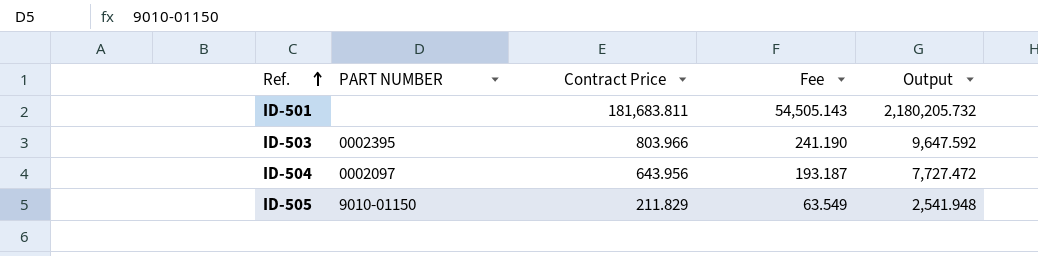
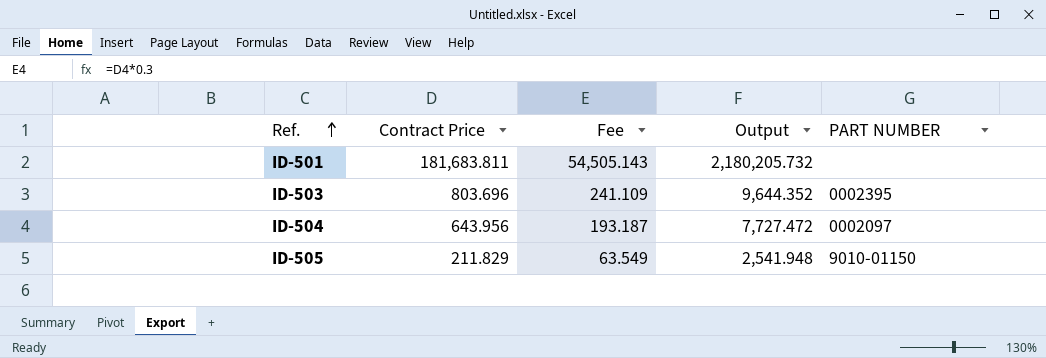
column PART NUMBER | position: 2 -> 5
ID-503 | Contract Price: 803.966 -> 803.696
ID-503 | Fee: 241.190 -> 241.109
ID-503 | Output: 9,647.592 -> 9,644.352

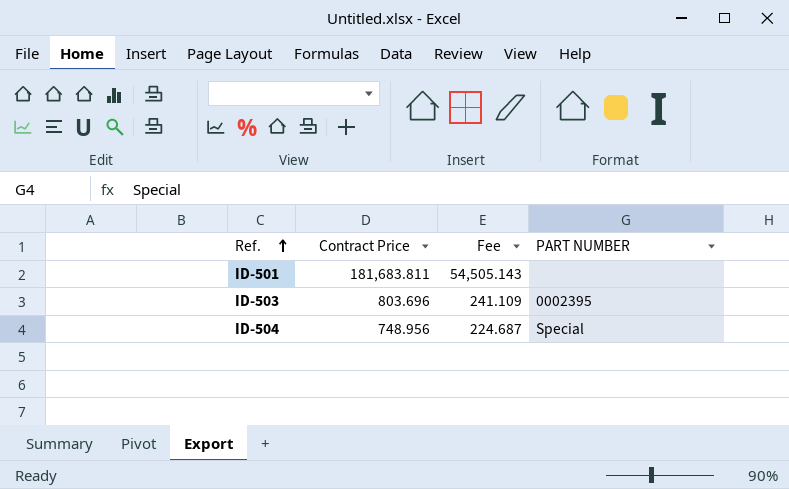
column Output | formula: [Contract Price] * 12 -> none
row ID-505: 211.829 | 63.549 | 2,541.948 | 9010-01150 -> none
ID-504 | Contract Price: 643.956 -> 748.956
ID-504 | Fee: 193.187 -> 224.687
ID-504 | PART NUMBER: 0002097 -> Special

